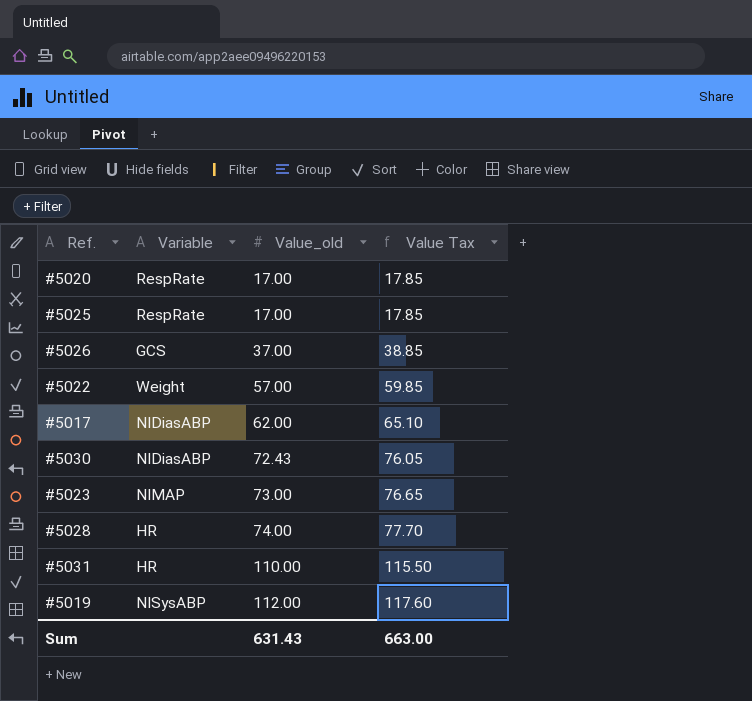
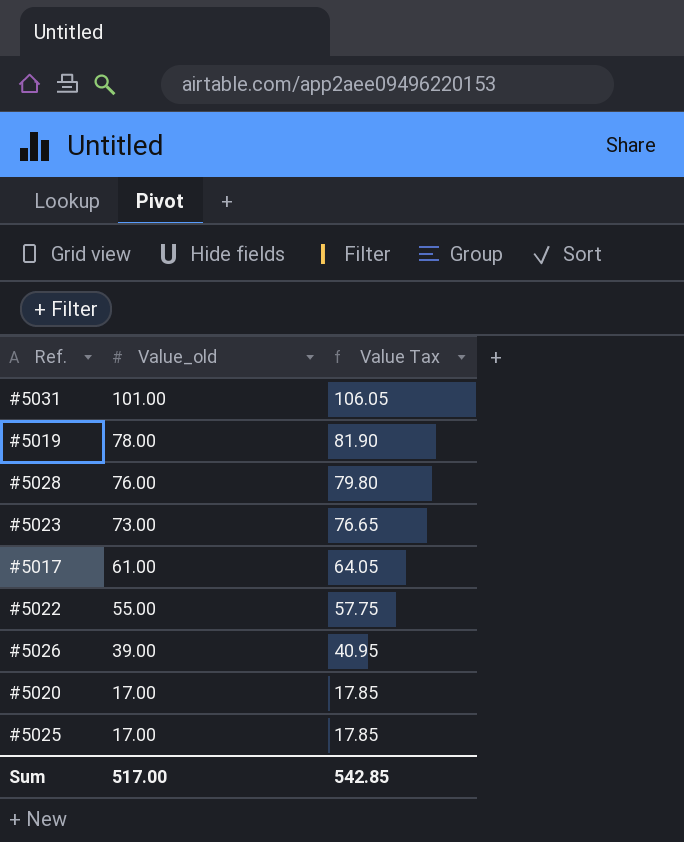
row order: Value_old ascending -> Value_old descending
column Variable | position: 2 -> none
row #5030: NIDiasABP | 72.43 | 76.05 -> none
#5031 | Value_old: 110.00 -> 101.00
#5031 | Value Tax: 115.50 -> 106.05
#5019 | Value_old: 112.00 -> 78.00
#5019 | Value Tax: 117.60 -> 81.90
#5028 | Value_old: 74.00 -> 76.00
#5028 | Value Tax: 77.70 -> 79.80
#5017 | Value_old: 62.00 -> 61.00
#5017 | Value Tax: 65.10 -> 64.05
#5022 | Value_old: 57.00 -> 55.00
#5022 | Value Tax: 59.85 -> 57.75
#5026 | Value_old: 37.00 -> 39.00
#5026 | Value Tax: 38.85 -> 40.95
Sum | Value_old: 631.43 -> 517.00
Sum | Value Tax: 663.00 -> 542.85

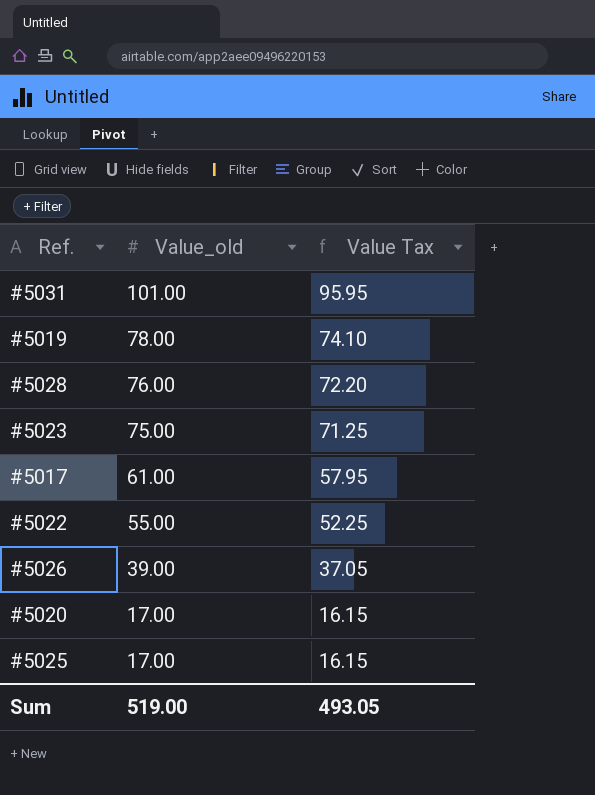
column Value Tax | formula: [Value_old] * 1.05 -> [Value_old] * 0.95
#5023 | Value_old: 73.00 -> 75.00
Sum | Value_old: 517.00 -> 519.00
Sum | Value Tax: 542.85 -> 493.05

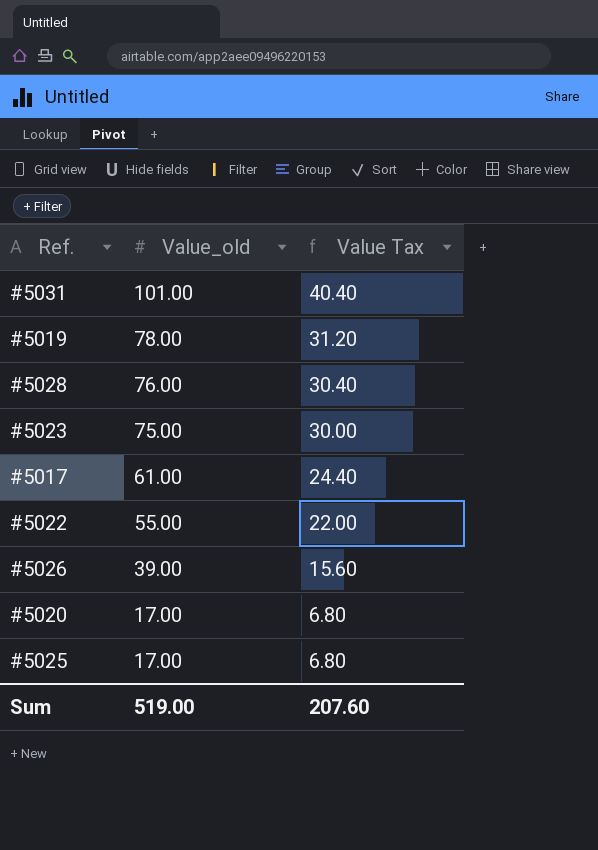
column Value Tax | formula: [Value_old] * 0.95 -> [Value_old] * 0.4
Sum | Value Tax: 493.05 -> 207.60

